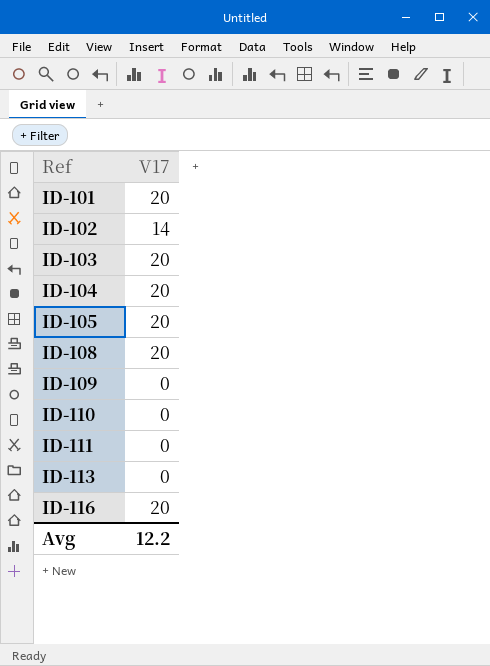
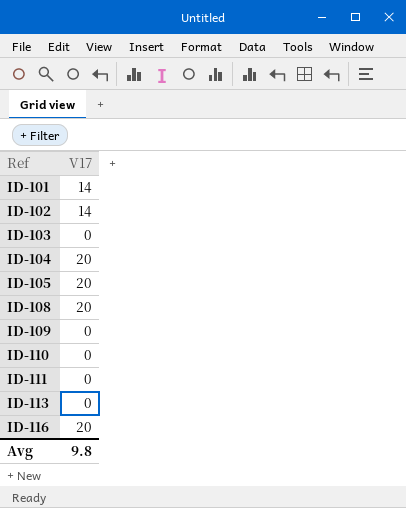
ID-101 | V17: 20 -> 14
ID-103 | V17: 20 -> 0
Avg | V17: 12.2 -> 9.8

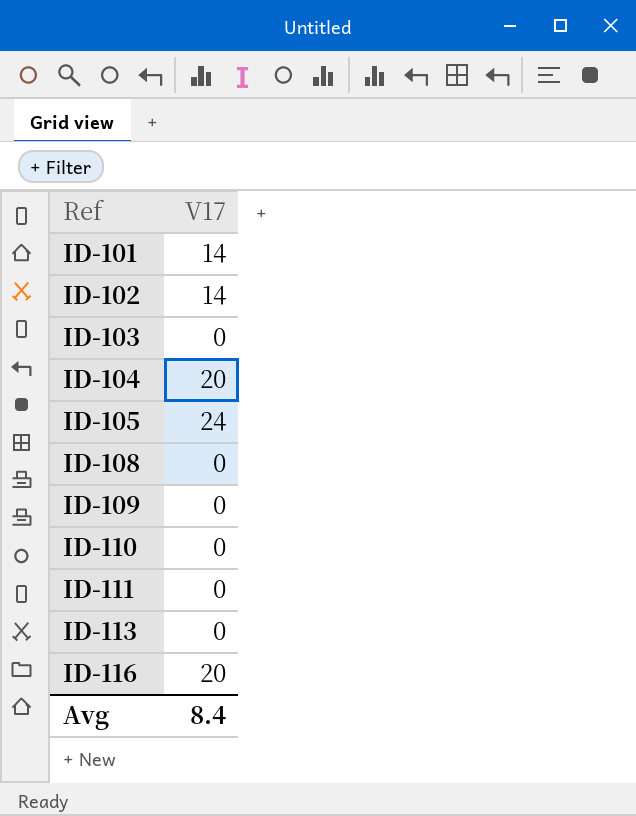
ID-105 | V17: 20 -> 24
ID-108 | V17: 20 -> 0
Avg | V17: 9.8 -> 8.4

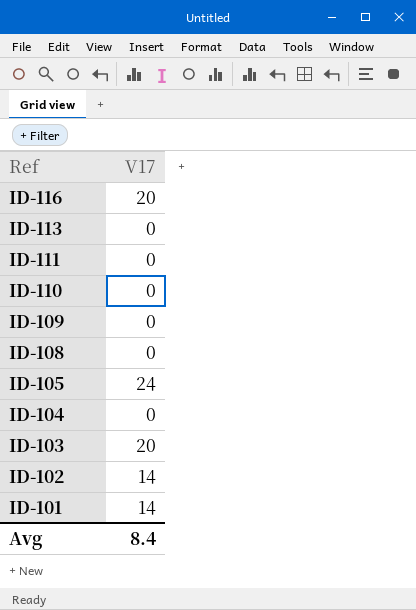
row order: Ref ascending -> Ref descending
ID-104 | V17: 20 -> 0
ID-103 | V17: 0 -> 20

